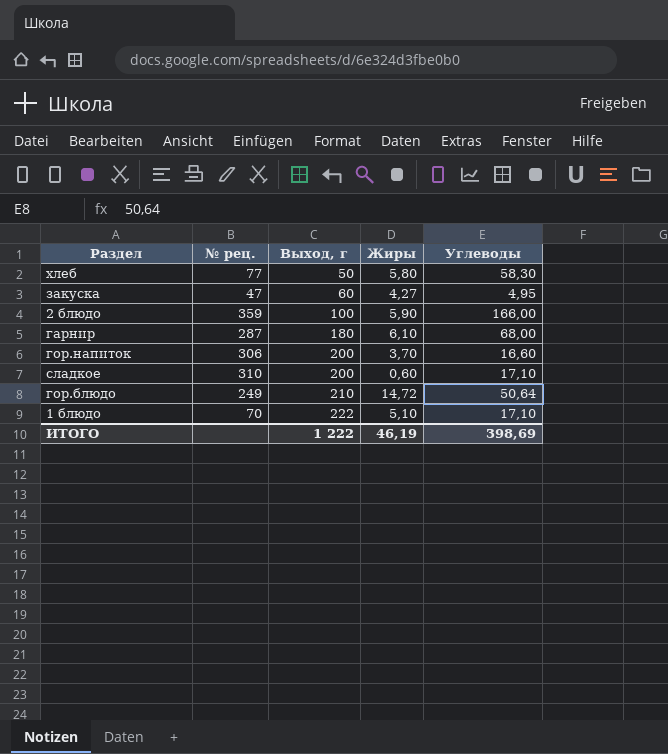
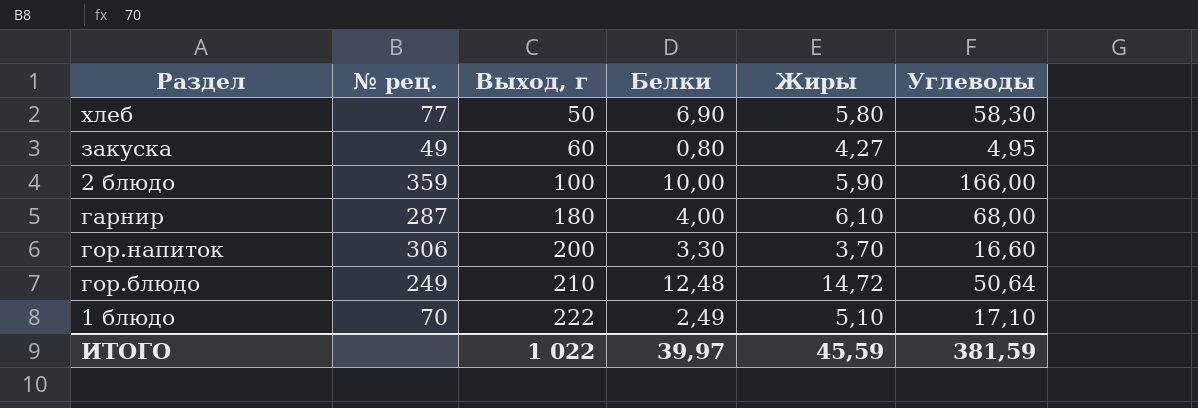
column Белки | position: none -> 4
row сладкое: 310 | 200 | 0,60 | 17,10 -> none
закуска | № рец.: 47 -> 49
ИТОГО | Выход, г: 1 222 -> 1 022
ИТОГО | Жиры: 46,19 -> 45,59
ИТОГО | Углеводы: 398,69 -> 381,59

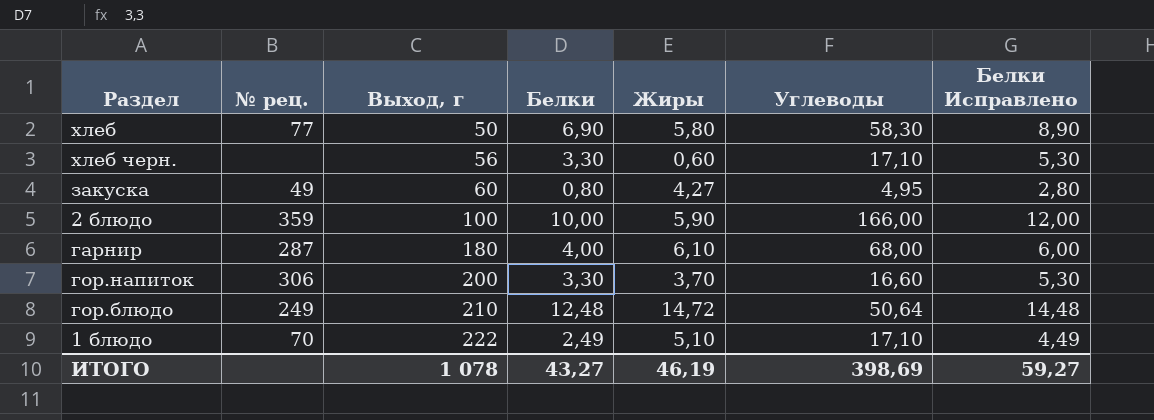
column Белки Исправлено | formula: none -> [Белки] + 2
row хлеб черн.: none -> none | 56 | 3,30 | 0,60 | 17,10 | 5,30
ИТОГО | Выход, г: 1 022 -> 1 078
ИТОГО | Белки: 39,97 -> 43,27
ИТОГО | Жиры: 45,59 -> 46,19
ИТОГО | Углеводы: 381,59 -> 398,69

